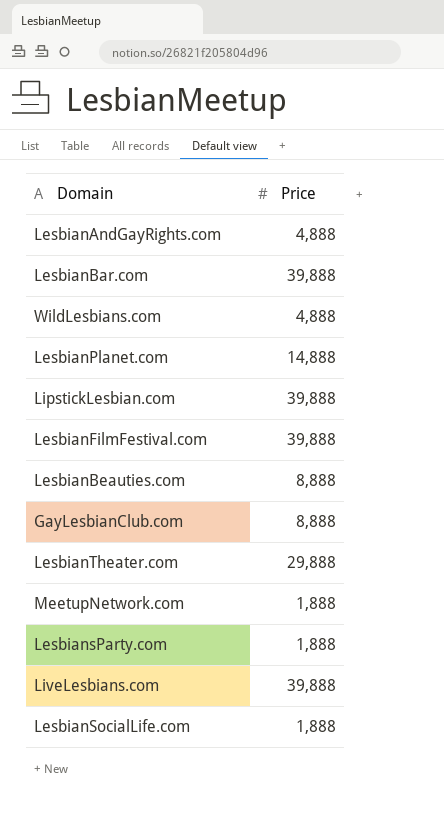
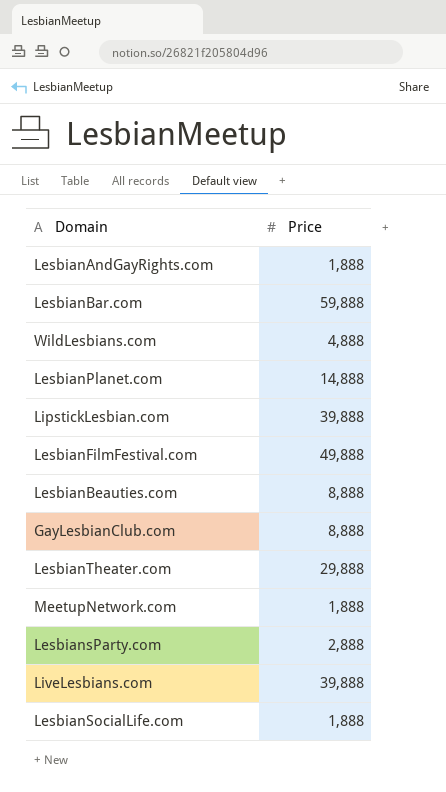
LesbianAndGayRights.com | Price: 4,888 -> 1,888
LesbianBar.com | Price: 39,888 -> 59,888
LesbianFilmFestival.com | Price: 39,888 -> 49,888
LesbiansParty.com | Price: 1,888 -> 2,888

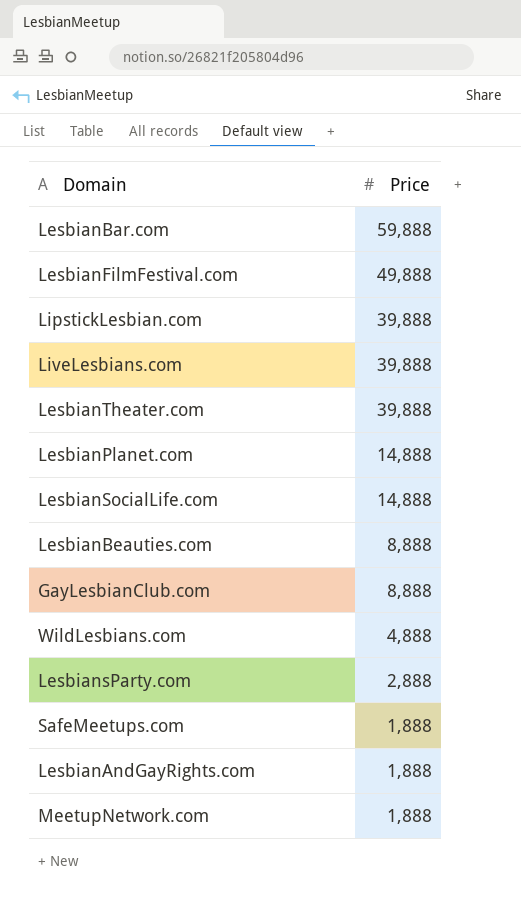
row order: none -> Price descending
LesbianTheater.com | Price: 29,888 -> 39,888
LesbianSocialLife.com | Price: 1,888 -> 14,888
row SafeMeetups.com: none -> 1,888

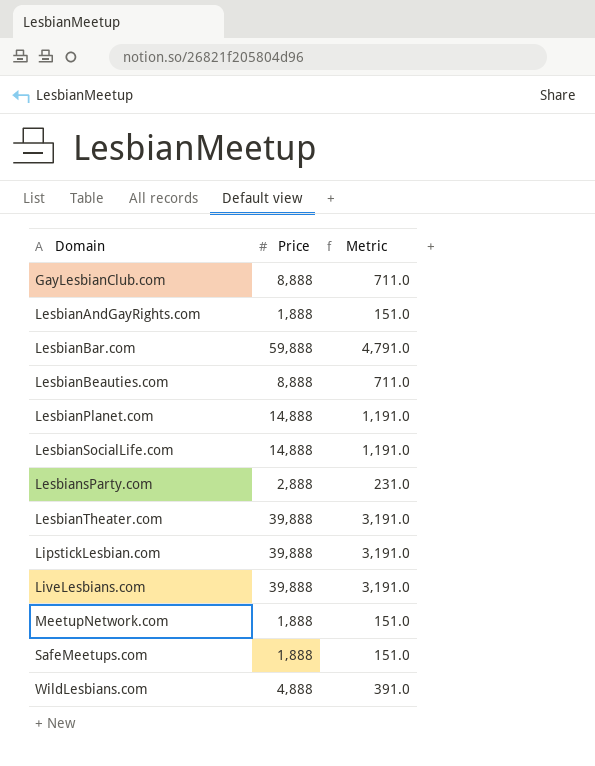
row order: Price descending -> Domain ascending
column Metric | formula: none -> [Price] * 0.08
row LesbianFilmFestival.com: 49,888 -> none

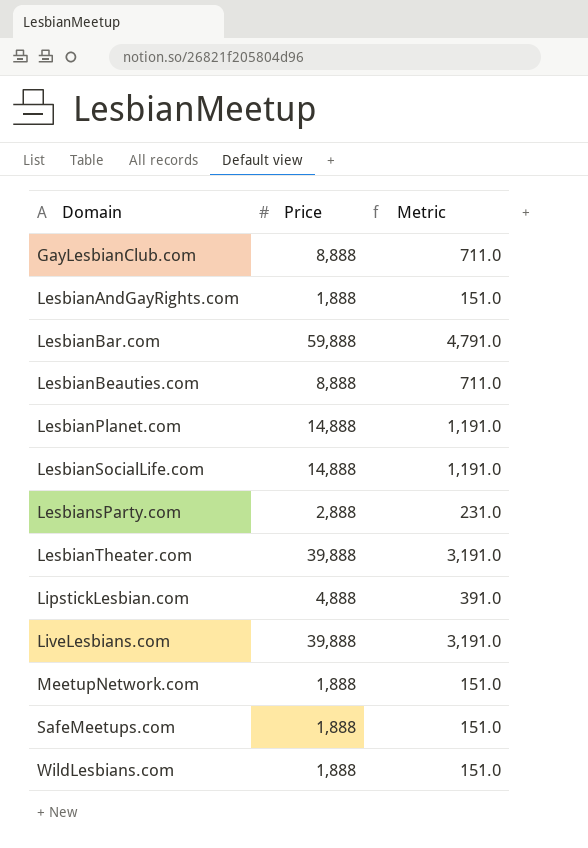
LipstickLesbian.com | Price: 39,888 -> 4,888
LipstickLesbian.com | Metric: 3,191.0 -> 391.0
WildLesbians.com | Price: 4,888 -> 1,888
WildLesbians.com | Metric: 391.0 -> 151.0

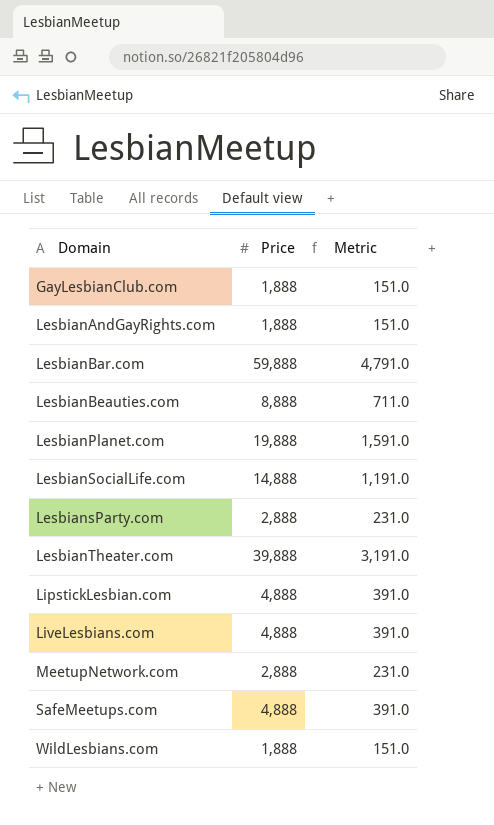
GayLesbianClub.com | Price: 8,888 -> 1,888
GayLesbianClub.com | Metric: 711.0 -> 151.0
LesbianPlanet.com | Price: 14,888 -> 19,888
LesbianPlanet.com | Metric: 1,191.0 -> 1,591.0
LiveLesbians.com | Price: 39,888 -> 4,888
LiveLesbians.com | Metric: 3,191.0 -> 391.0
MeetupNetwork.com | Price: 1,888 -> 2,888
MeetupNetwork.com | Metric: 151.0 -> 231.0
SafeMeetups.com | Price: 1,888 -> 4,888
SafeMeetups.com | Metric: 151.0 -> 391.0

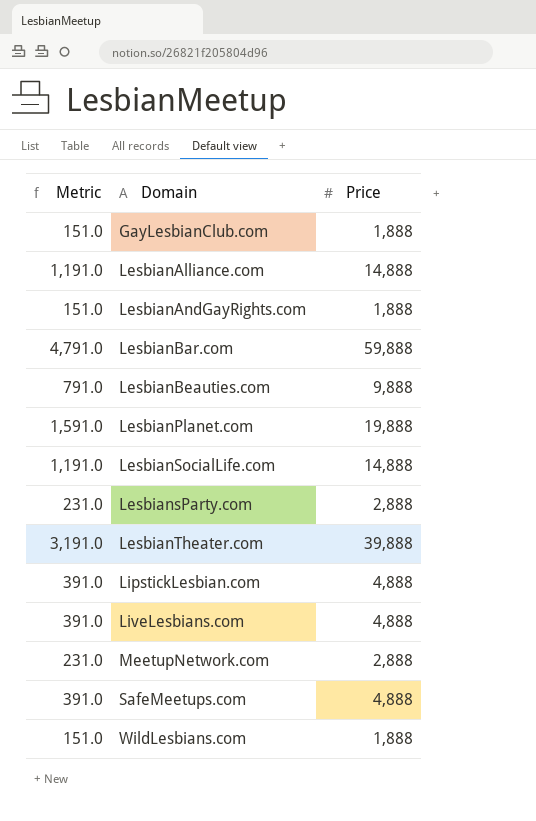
column Metric | position: 3 -> 1
row LesbianAlliance.com: none -> 1,191.0 | 14,888
LesbianBeauties.com | Metric: 711.0 -> 791.0
LesbianBeauties.com | Price: 8,888 -> 9,888

